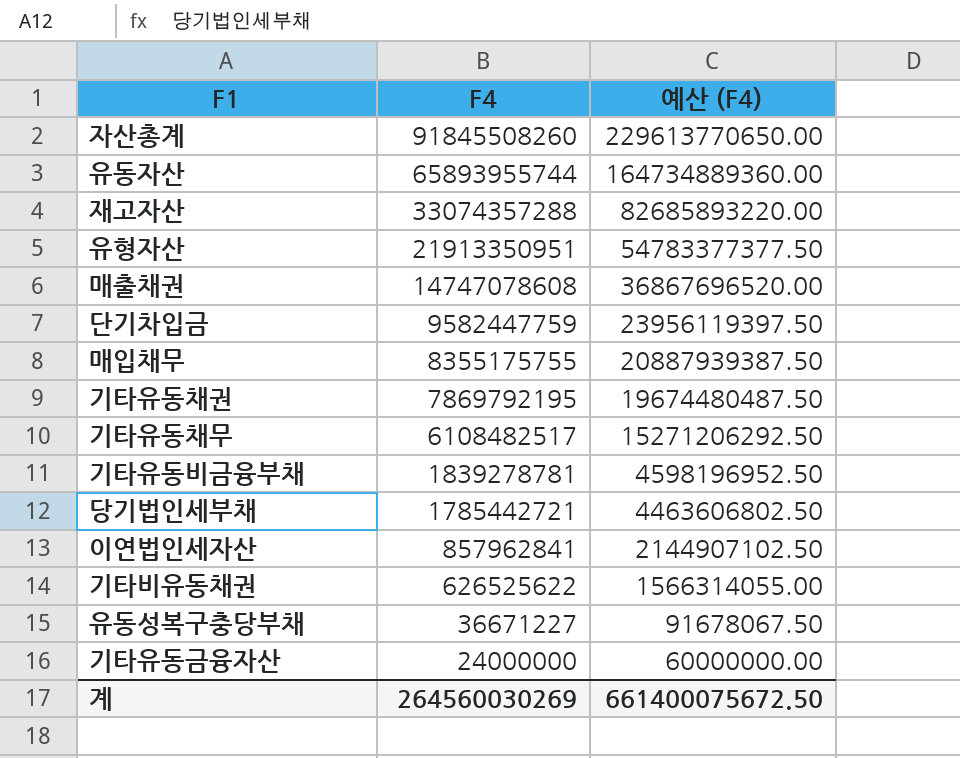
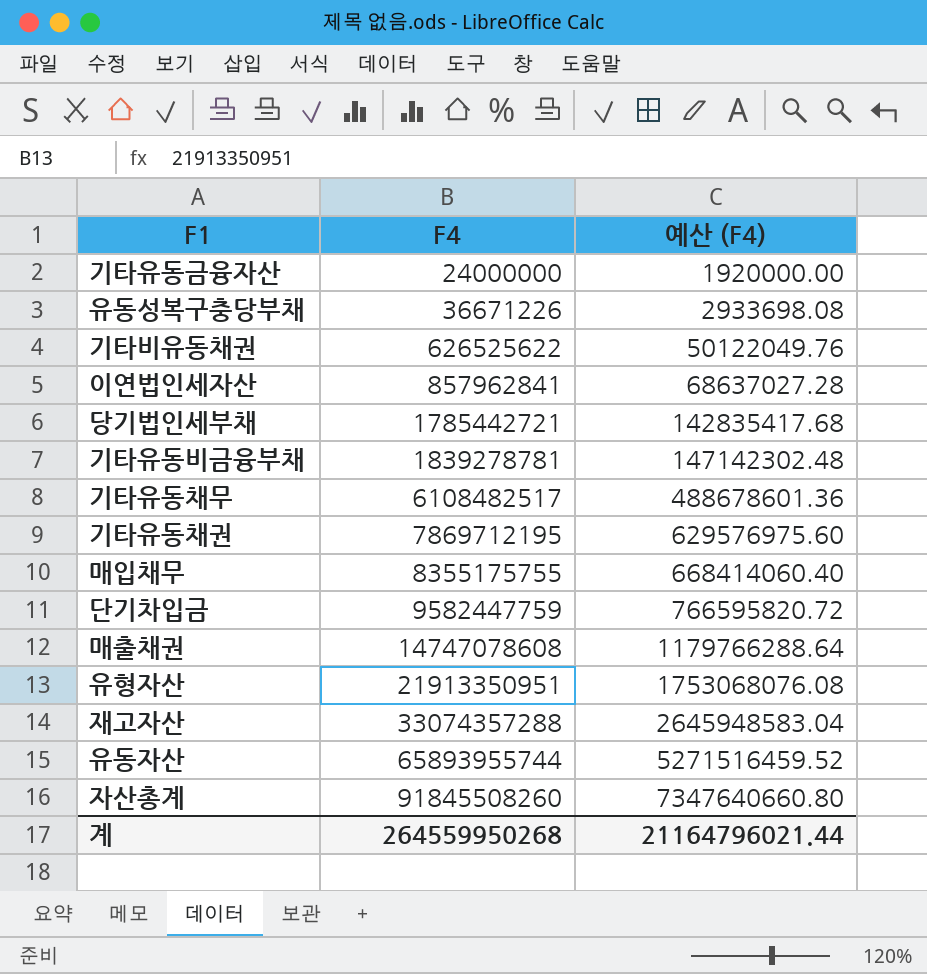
row order: F4 descending -> F4 ascending
column 예산 (F4) | formula: [F4] * 2.5 -> [F4] * 0.08
유동성복구충당부채 | F4: 36671227 -> 36671226
기타유동채권 | F4: 7869792195 -> 7869712195
계 | F4: 264560030269 -> 264559950268
계 | 예산 (F4): 661400075672.50 -> 21164796021.44

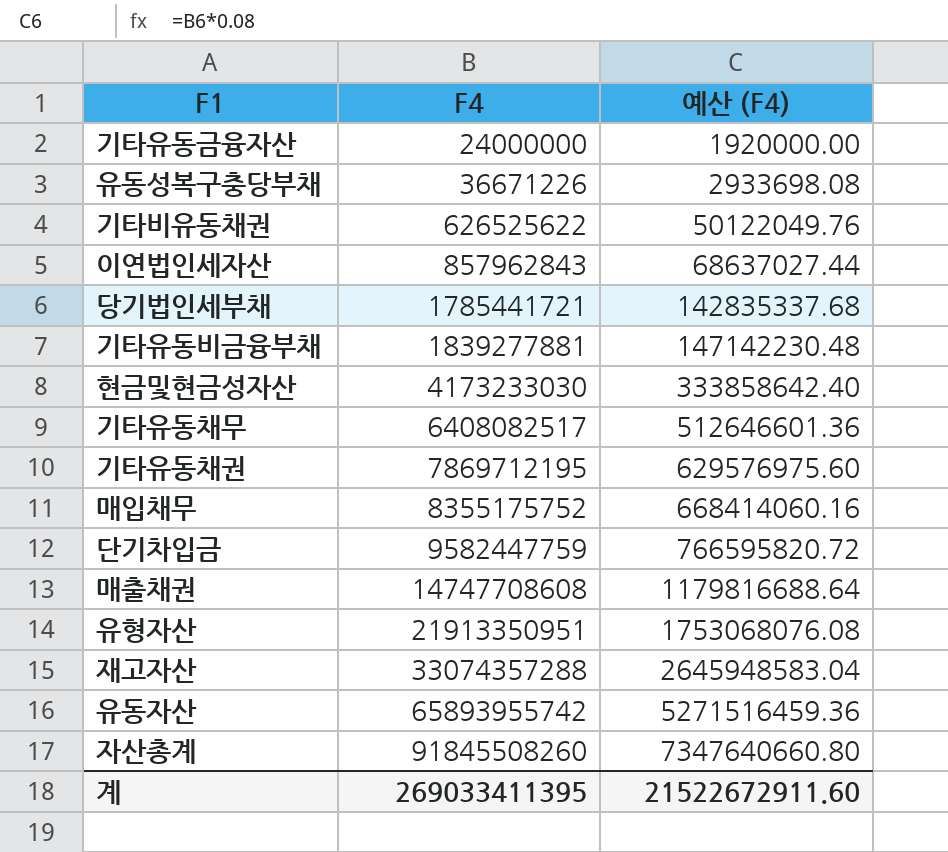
이연법인세자산 | F4: 857962841 -> 857962843
이연법인세자산 | 예산 (F4): 68637027.28 -> 68637027.44
당기법인세부채 | F4: 1785442721 -> 1785441721
당기법인세부채 | 예산 (F4): 142835417.68 -> 142835337.68
기타유동비금융부채 | F4: 1839278781 -> 1839277881
기타유동비금융부채 | 예산 (F4): 147142302.48 -> 147142230.48
row 현금및현금성자산: none -> 4173233030 | 333858642.40
기타유동채무 | F4: 6108482517 -> 6408082517
기타유동채무 | 예산 (F4): 488678601.36 -> 512646601.36
매입채무 | F4: 8355175755 -> 8355175752
매입채무 | 예산 (F4): 668414060.40 -> 668414060.16
매출채권 | F4: 14747078608 -> 14747708608
매출채권 | 예산 (F4): 1179766288.64 -> 1179816688.64
유동자산 | F4: 65893955744 -> 65893955742
유동자산 | 예산 (F4): 5271516459.52 -> 5271516459.36
계 | F4: 264559950268 -> 269033411395
계 | 예산 (F4): 21164796021.44 -> 21522672911.60

